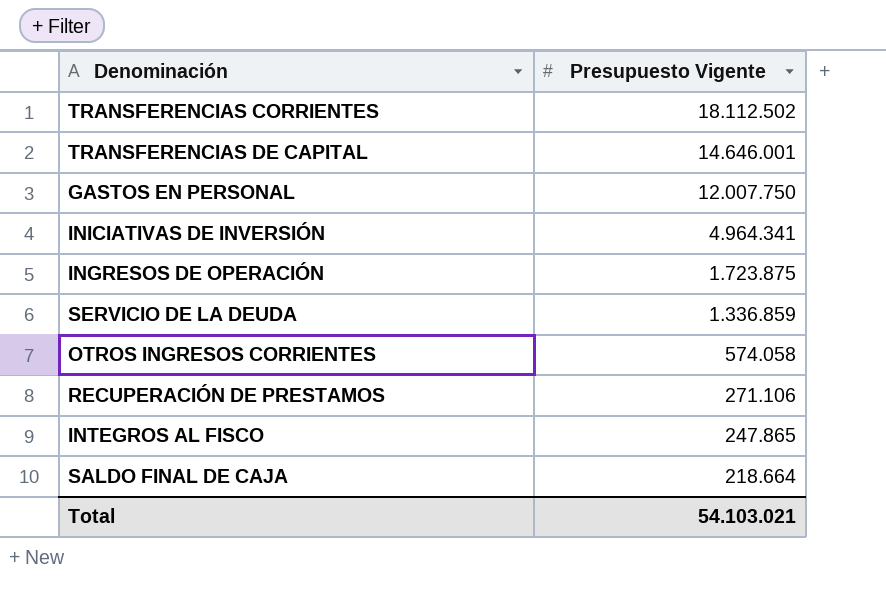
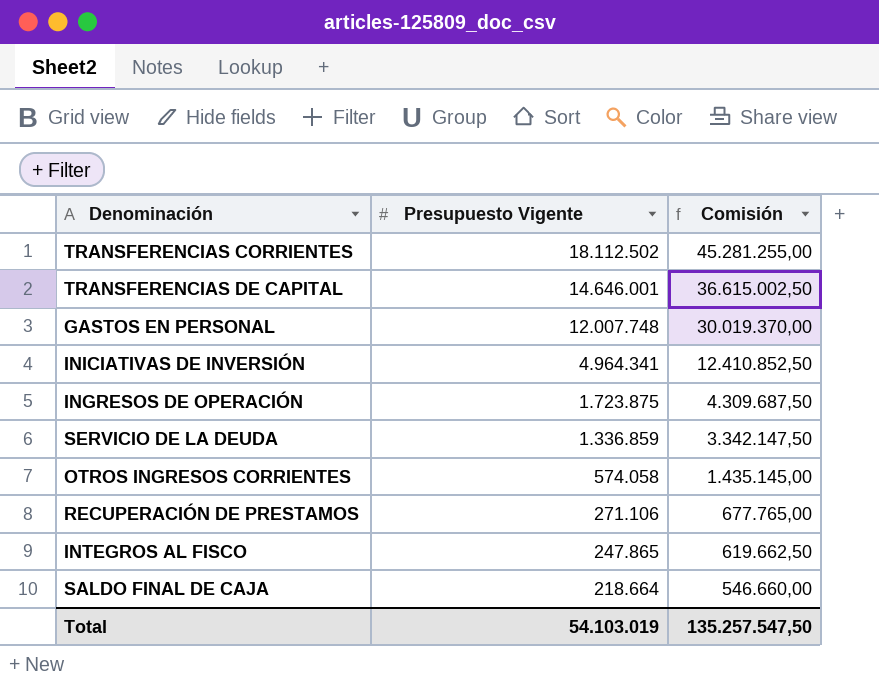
column Comisión | formula: none -> [Presupuesto Vigente] * 2,5
GASTOS EN PERSONAL | Presupuesto Vigente: 12.007.750 -> 12.007.748
Total | Presupuesto Vigente: 54.103.021 -> 54.103.019

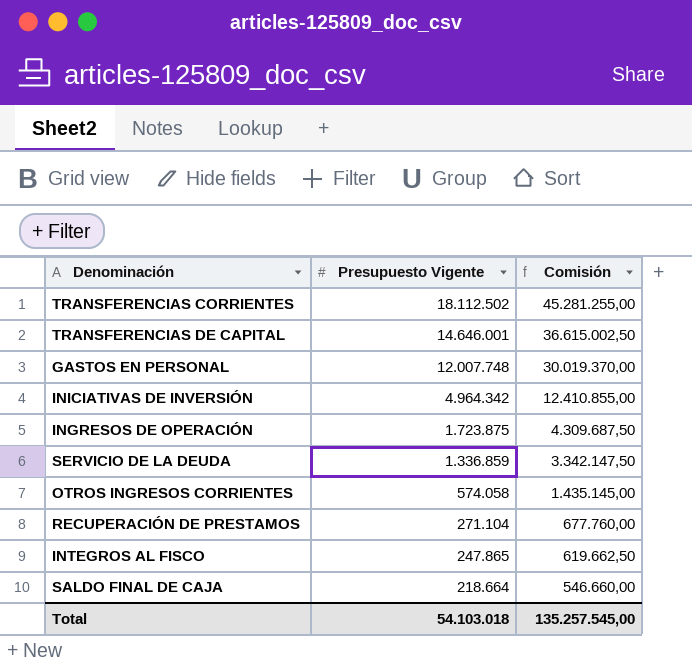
INICIATIVAS DE INVERSIÓN | Presupuesto Vigente: 4.964.341 -> 4.964.342
INICIATIVAS DE INVERSIÓN | Comisión: 12.410.852,50 -> 12.410.855,00
RECUPERACIÓN DE PRESTAMOS | Presupuesto Vigente: 271.106 -> 271.104
RECUPERACIÓN DE PRESTAMOS | Comisión: 677.765,00 -> 677.760,00
Total | Presupuesto Vigente: 54.103.019 -> 54.103.018
Total | Comisión: 135.257.547,50 -> 135.257.545,00

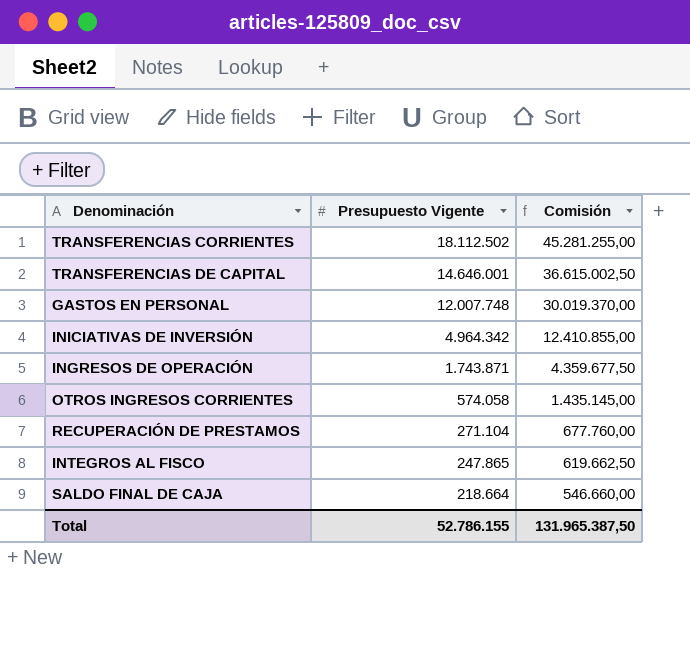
row SERVICIO DE LA DEUDA: 1.336.859 | 3.342.147,50 -> none
INGRESOS DE OPERACIÓN | Presupuesto Vigente: 1.723.875 -> 1.743.871
INGRESOS DE OPERACIÓN | Comisión: 4.309.687,50 -> 4.359.677,50
Total | Presupuesto Vigente: 54.103.018 -> 52.786.155
Total | Comisión: 135.257.545,00 -> 131.965.387,50

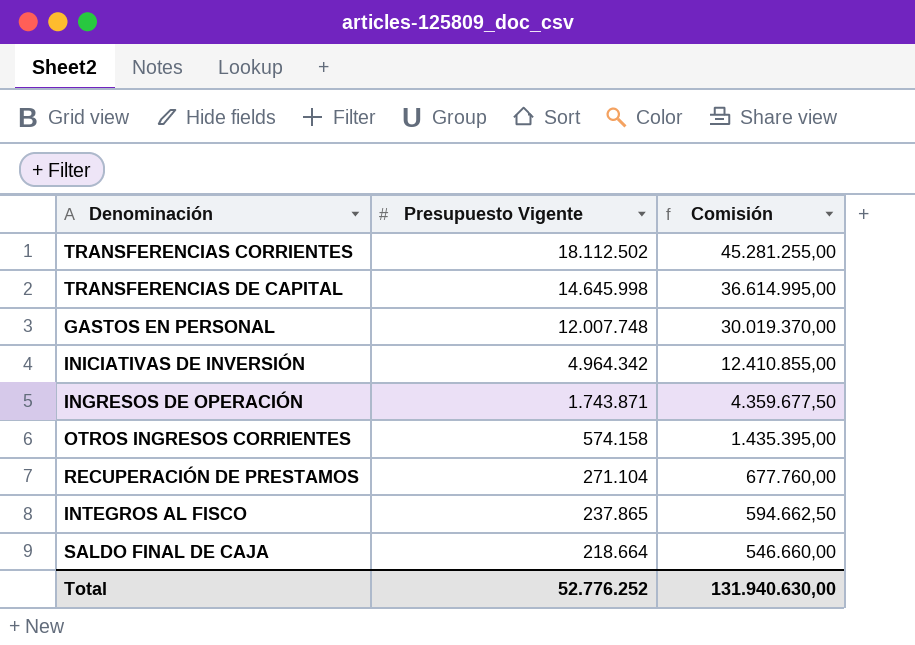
TRANSFERENCIAS DE CAPITAL | Presupuesto Vigente: 14.646.001 -> 14.645.998
TRANSFERENCIAS DE CAPITAL | Comisión: 36.615.002,50 -> 36.614.995,00
OTROS INGRESOS CORRIENTES | Presupuesto Vigente: 574.058 -> 574.158
OTROS INGRESOS CORRIENTES | Comisión: 1.435.145,00 -> 1.435.395,00
INTEGROS AL FISCO | Presupuesto Vigente: 247.865 -> 237.865
INTEGROS AL FISCO | Comisión: 619.662,50 -> 594.662,50
Total | Presupuesto Vigente: 52.786.155 -> 52.776.252
Total | Comisión: 131.965.387,50 -> 131.940.630,00

